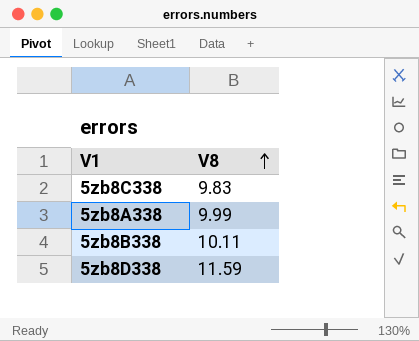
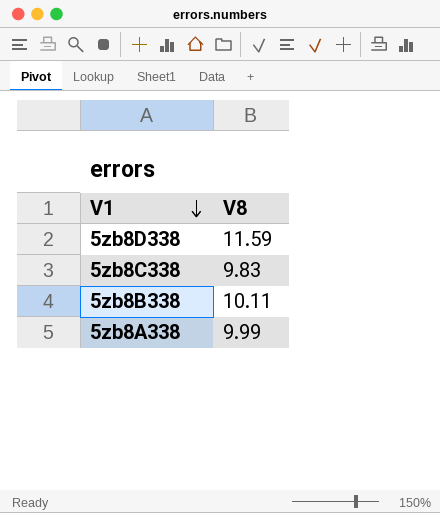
row order: V8 ascending -> V1 descending

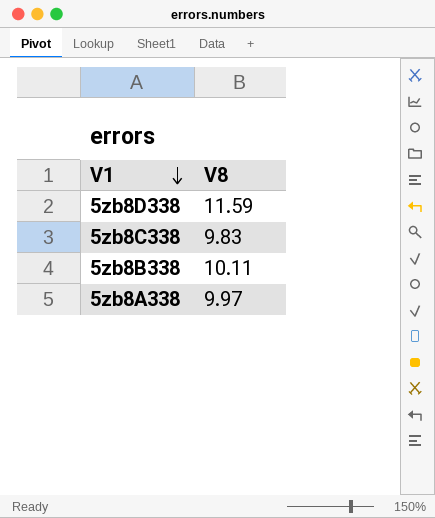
5zb8A338 | V8: 9.99 -> 9.97

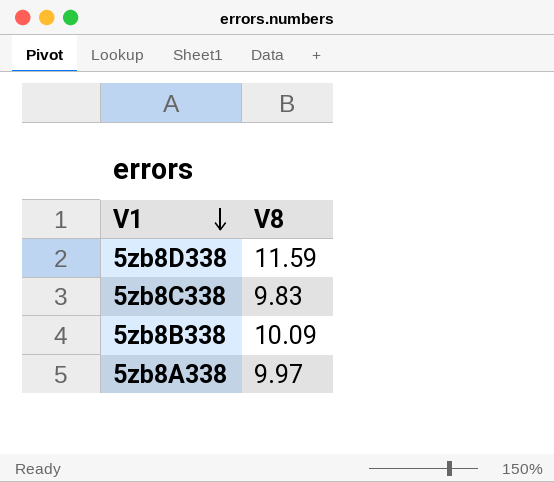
5zb8B338 | V8: 10.11 -> 10.09

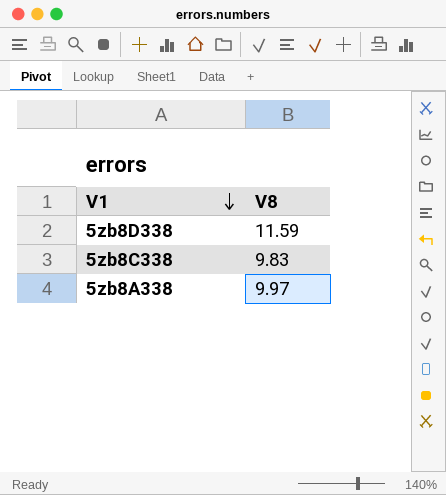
row 5zb8B338: 10.09 -> none

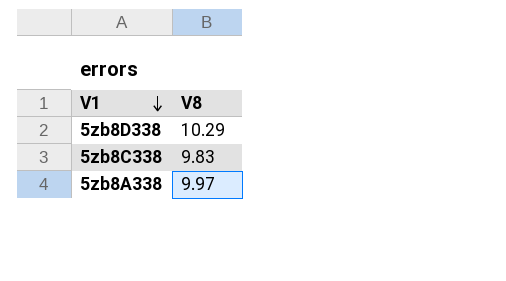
5zb8D338 | V8: 11.59 -> 10.29

